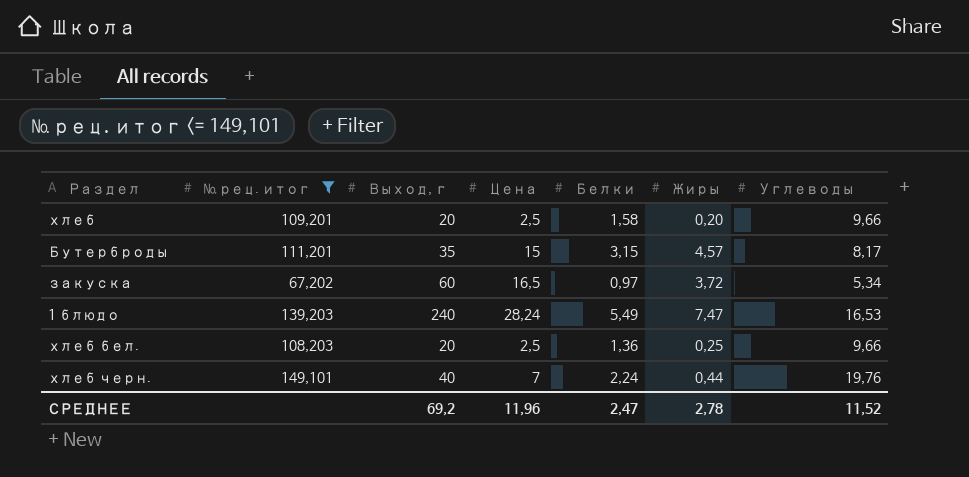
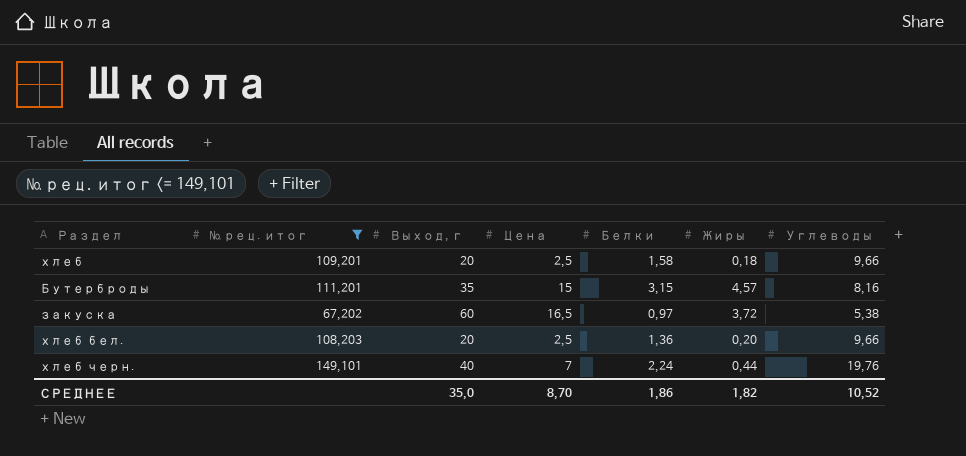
row 1 блюдо: 139,203 | 240 | 28,24 | 5,49 | 7,47 | 16,53 -> none
хлеб | Жиры: 0,20 -> 0,18
Бутерброды | Углеводы: 8,17 -> 8,16
закуска | Углеводы: 5,34 -> 5,38
хлеб бел. | Жиры: 0,25 -> 0,20
СРЕДНЕЕ | Выход, г: 69,2 -> 35,0
СРЕДНЕЕ | Цена: 11,96 -> 8,70
СРЕДНЕЕ | Белки: 2,47 -> 1,86
СРЕДНЕЕ | Жиры: 2,78 -> 1,82
СРЕДНЕЕ | Углеводы: 11,52 -> 10,52

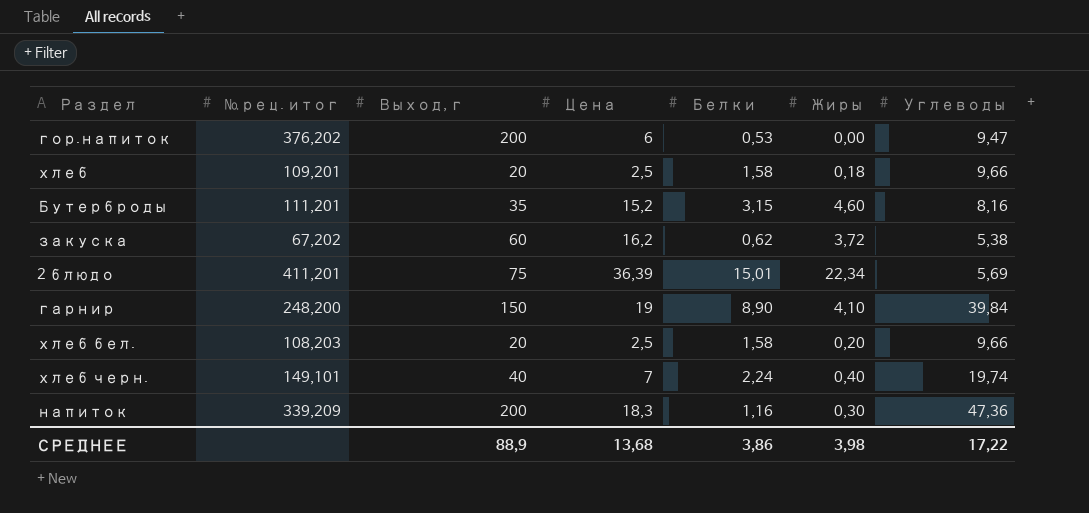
filter: № рец. итог <= 149,101 -> none
Бутерброды | Цена: 15 -> 15,2
Бутерброды | Жиры: 4,57 -> 4,60
закуска | Цена: 16,5 -> 16,2
закуска | Белки: 0,97 -> 0,62
хлеб бел. | Белки: 1,36 -> 1,58
хлеб черн. | Жиры: 0,44 -> 0,40
хлеб черн. | Углеводы: 19,76 -> 19,74
СРЕДНЕЕ | Выход, г: 35,0 -> 88,9
СРЕДНЕЕ | Цена: 8,70 -> 13,68
СРЕДНЕЕ | Белки: 1,86 -> 3,86
СРЕДНЕЕ | Жиры: 1,82 -> 3,98
СРЕДНЕЕ | Углеводы: 10,52 -> 17,22

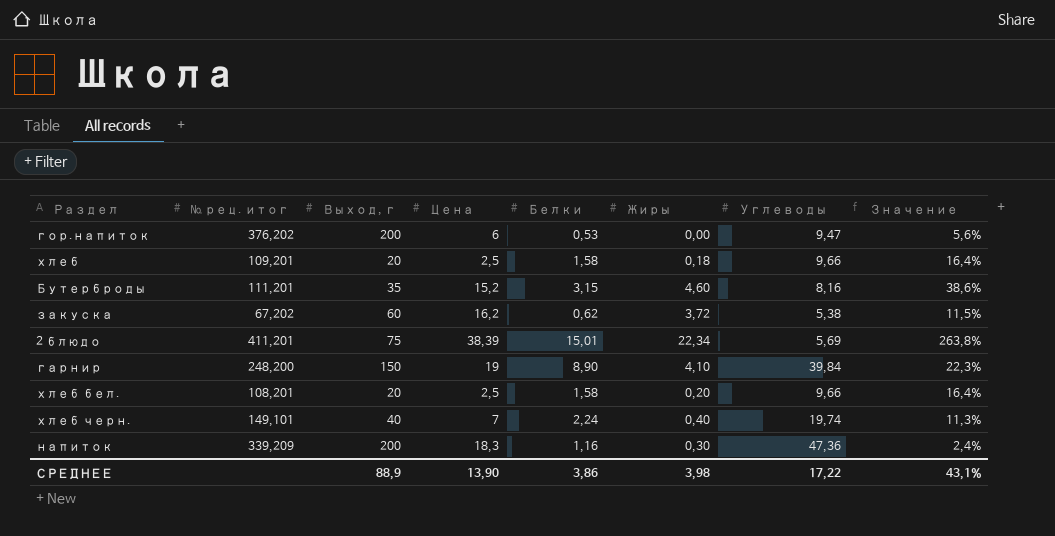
column Значение | formula: none -> [Белки] / [Углеводы]
2 блюдо | Цена: 36,39 -> 38,39
хлеб бел. | № рец. итог: 108,203 -> 108,201
СРЕДНЕЕ | Цена: 13,68 -> 13,90

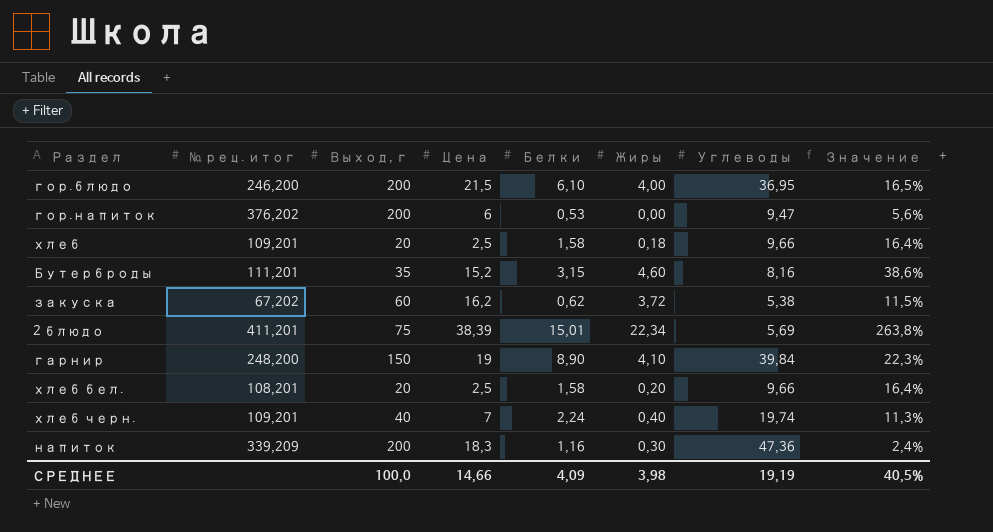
row гор.блюдо: none -> 246,200 | 200 | 21,5 | 6,10 | 4,00 | 36,95 | 16,5%
хлеб черн. | № рец. итог: 149,101 -> 109,201
СРЕДНЕЕ | Выход, г: 88,9 -> 100,0
СРЕДНЕЕ | Цена: 13,90 -> 14,66
СРЕДНЕЕ | Белки: 3,86 -> 4,09
СРЕДНЕЕ | Углеводы: 17,22 -> 19,19
СРЕДНЕЕ | Значение: 43,1% -> 40,5%

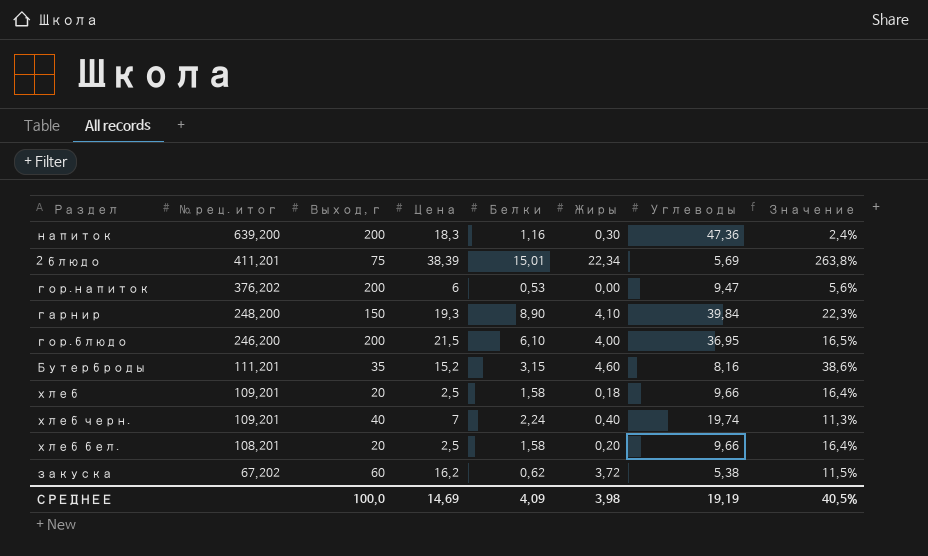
row order: none -> № рец. итог descending
напиток | № рец. итог: 339,209 -> 639,200
гарнир | Цена: 19 -> 19,3
СРЕДНЕЕ | Цена: 14,66 -> 14,69

